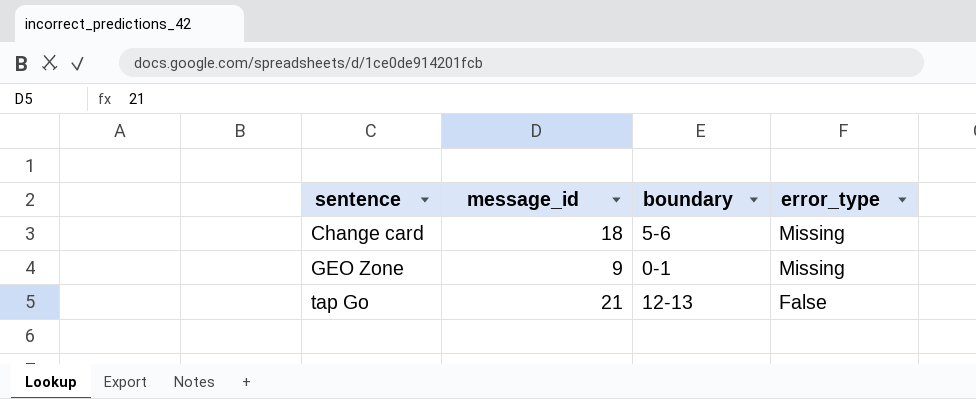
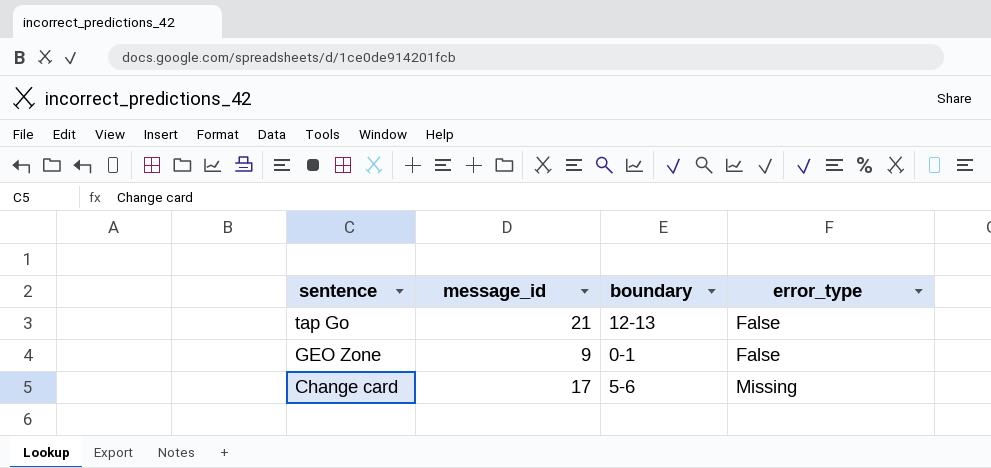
row order: sentence ascending -> sentence descending
GEO Zone | error_type: Missing -> False
Change card | message_id: 18 -> 17

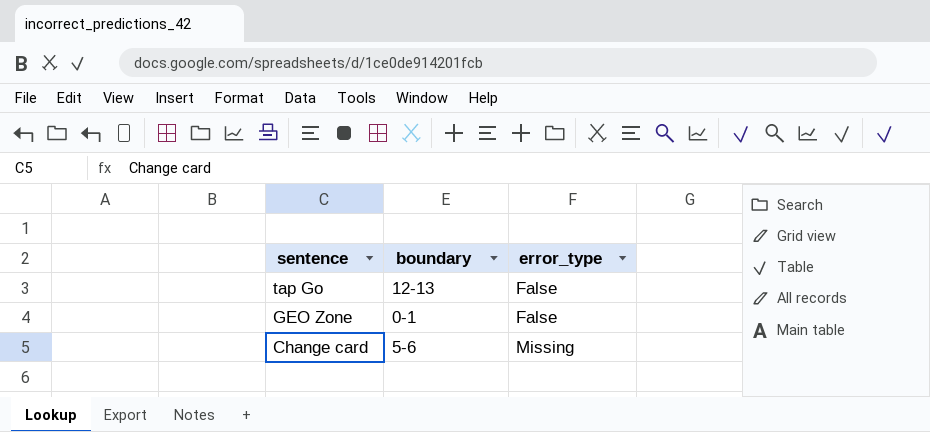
column message_id | position: 2 -> none

